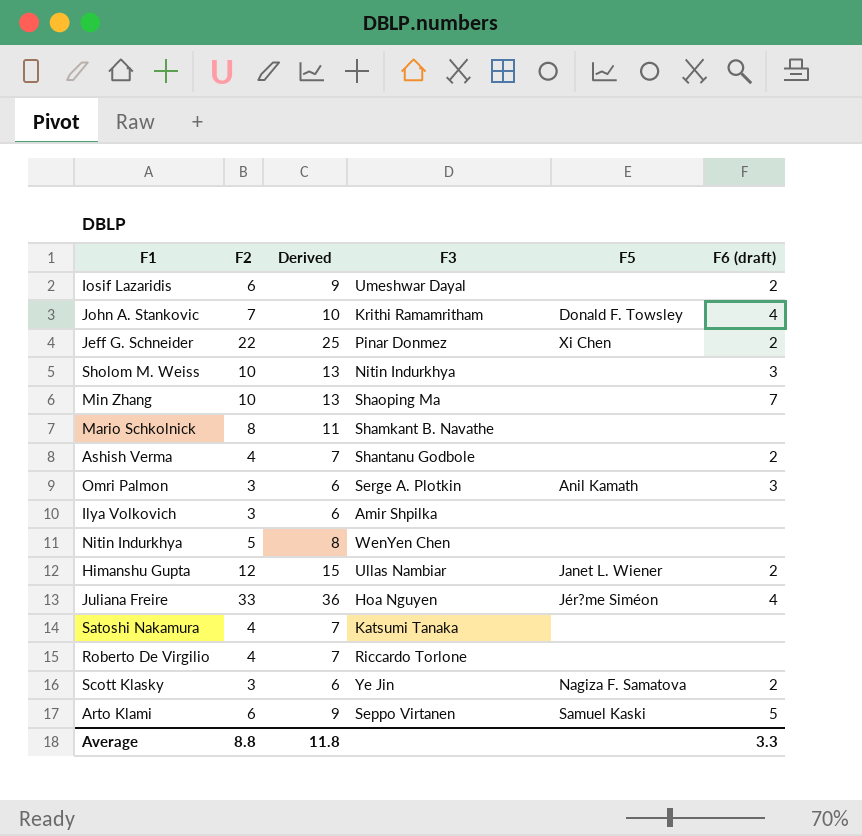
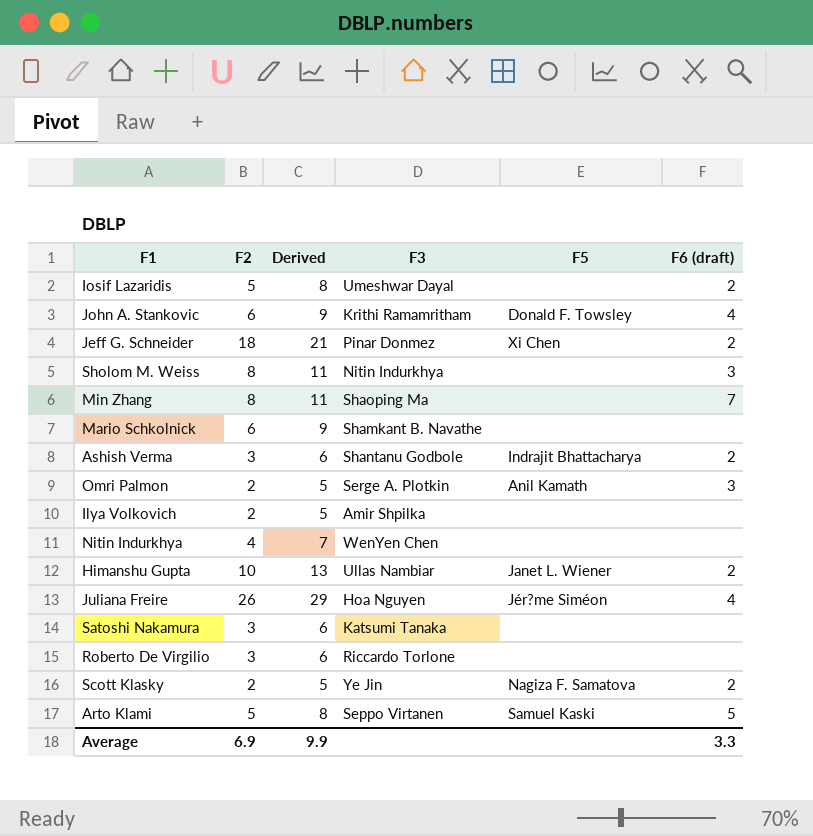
Iosif Lazaridis | F2: 6 -> 5
Iosif Lazaridis | Derived: 9 -> 8
John A. Stankovic | F2: 7 -> 6
John A. Stankovic | Derived: 10 -> 9
Jeff G. Schneider | F2: 22 -> 18
Jeff G. Schneider | Derived: 25 -> 21
Sholom M. Weiss | F2: 10 -> 8
Sholom M. Weiss | Derived: 13 -> 11
Min Zhang | F2: 10 -> 8
Min Zhang | Derived: 13 -> 11
Mario Schkolnick | F2: 8 -> 6
Mario Schkolnick | Derived: 11 -> 9
Ashish Verma | F2: 4 -> 3
Ashish Verma | Derived: 7 -> 6
Ashish Verma | F5: none -> Indrajit Bhattacharya
Omri Palmon | F2: 3 -> 2
Omri Palmon | Derived: 6 -> 5
Ilya Volkovich | F2: 3 -> 2
Ilya Volkovich | Derived: 6 -> 5
Nitin Indurkhya | F2: 5 -> 4
Nitin Indurkhya | Derived: 8 -> 7
Himanshu Gupta | F2: 12 -> 10
Himanshu Gupta | Derived: 15 -> 13
Juliana Freire | F2: 33 -> 26
Juliana Freire | Derived: 36 -> 29
Satoshi Nakamura | F2: 4 -> 3
Satoshi Nakamura | Derived: 7 -> 6
Roberto De Virgilio | F2: 4 -> 3
Roberto De Virgilio | Derived: 7 -> 6
Scott Klasky | F2: 3 -> 2
Scott Klasky | Derived: 6 -> 5
Arto Klami | F2: 6 -> 5
Arto Klami | Derived: 9 -> 8
Average | F2: 8.8 -> 6.9
Average | Derived: 11.8 -> 9.9

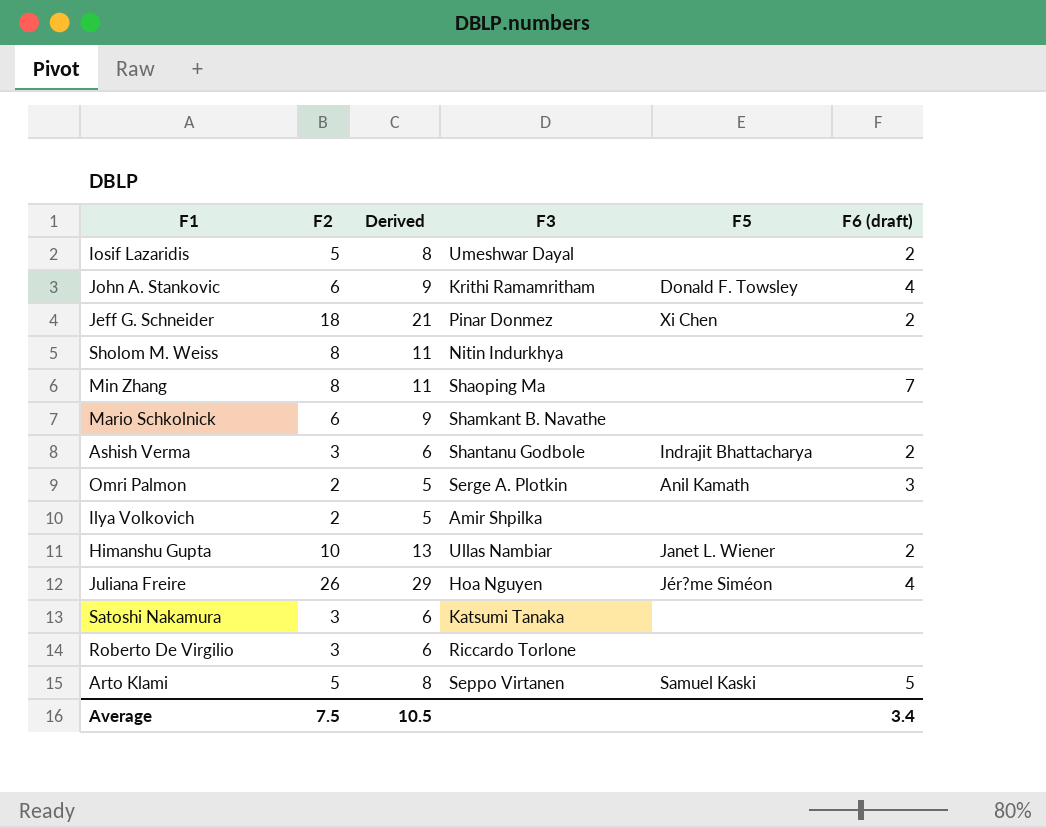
row Nitin Indurkhya: 4 | 7 | WenYen Chen | none | none -> none
row Scott Klasky: 2 | 5 | Ye Jin | Nagiza F. Samatova | 2 -> none
Sholom M. Weiss | F6 (draft): 3 -> none
Average | F2: 6.9 -> 7.5
Average | Derived: 9.9 -> 10.5
Average | F6 (draft): 3.3 -> 3.4

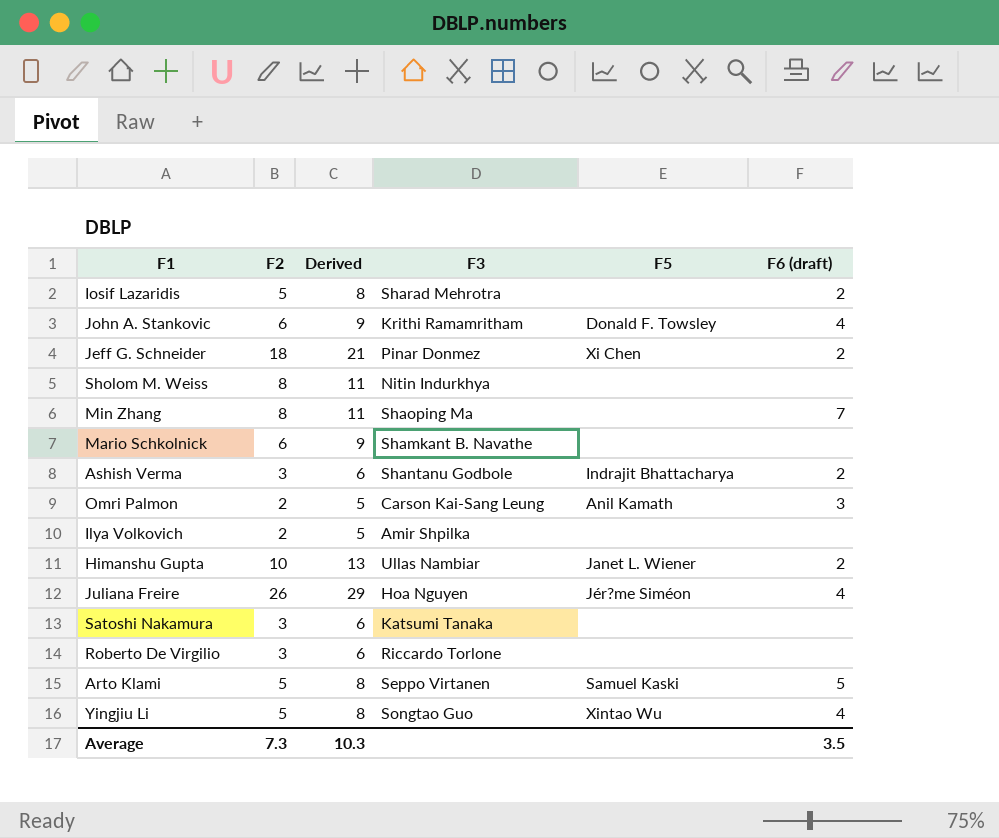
Iosif Lazaridis | F3: Umeshwar Dayal -> Sharad Mehrotra
Omri Palmon | F3: Serge A. Plotkin -> Carson Kai-Sang Leung
row Yingjiu Li: none -> 5 | 8 | Songtao Guo | Xintao Wu | 4
Average | F2: 7.5 -> 7.3
Average | Derived: 10.5 -> 10.3
Average | F6 (draft): 3.4 -> 3.5

